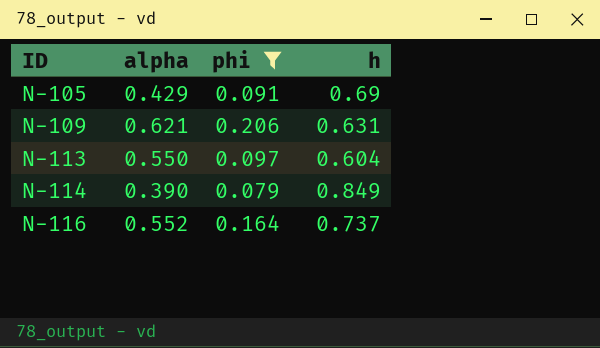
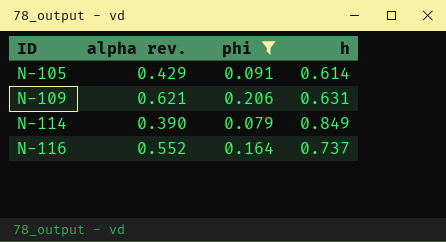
column name: alpha -> alpha rev.
row N-113: 0.550 | 0.097 | 0.604 -> none
N-105 | h: 0.69 -> 0.614

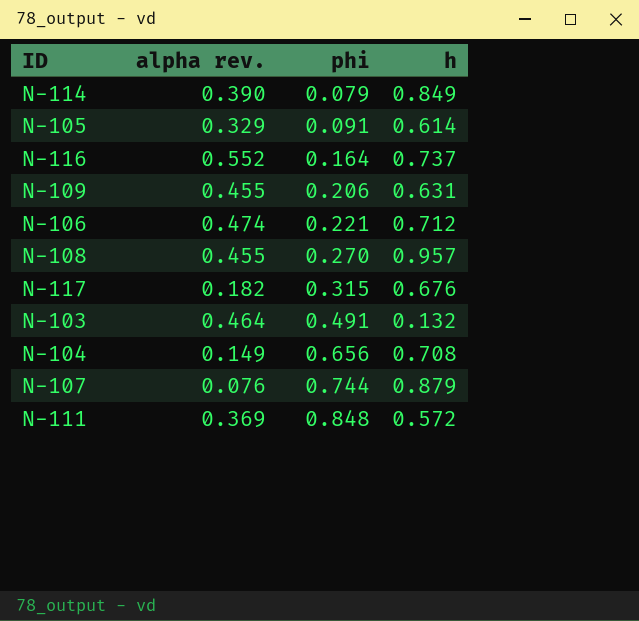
filter: phi <= 0.206 -> none
row order: ID ascending -> phi ascending
N-105 | alpha rev.: 0.429 -> 0.329
N-109 | alpha rev.: 0.621 -> 0.455

